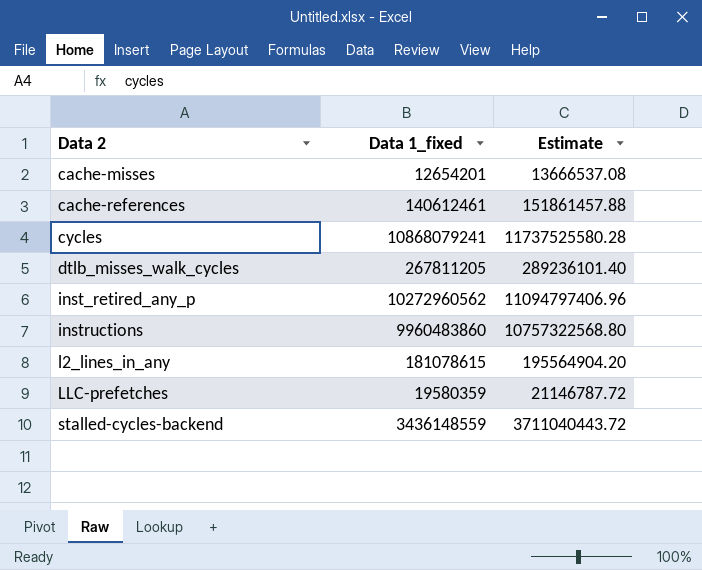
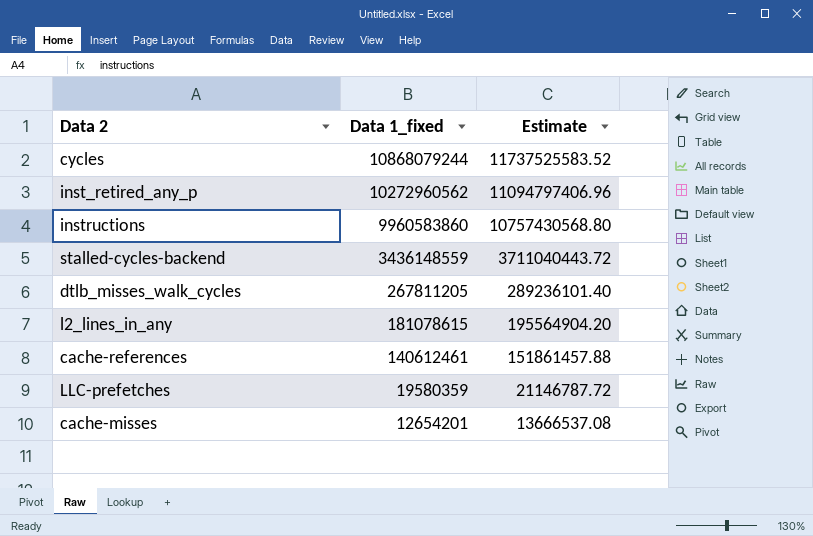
row order: Data 2 ascending -> Data 1_fixed descending
cycles | Data 1_fixed: 10868079241 -> 10868079244
cycles | Estimate: 11737525580.28 -> 11737525583.52
instructions | Data 1_fixed: 9960483860 -> 9960583860
instructions | Estimate: 10757322568.80 -> 10757430568.80

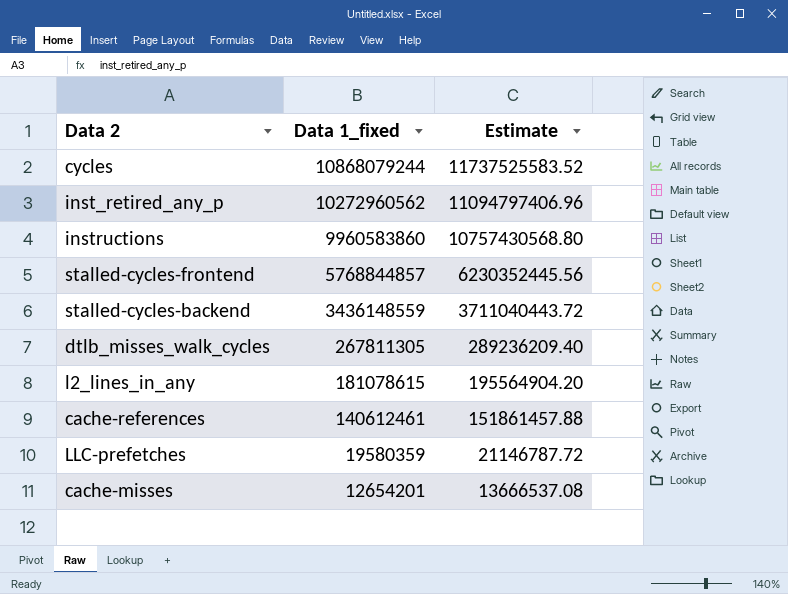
row stalled-cycles-frontend: none -> 5768844857 | 6230352445.56
dtlb_misses_walk_cycles | Data 1_fixed: 267811205 -> 267811305
dtlb_misses_walk_cycles | Estimate: 289236101.40 -> 289236209.40

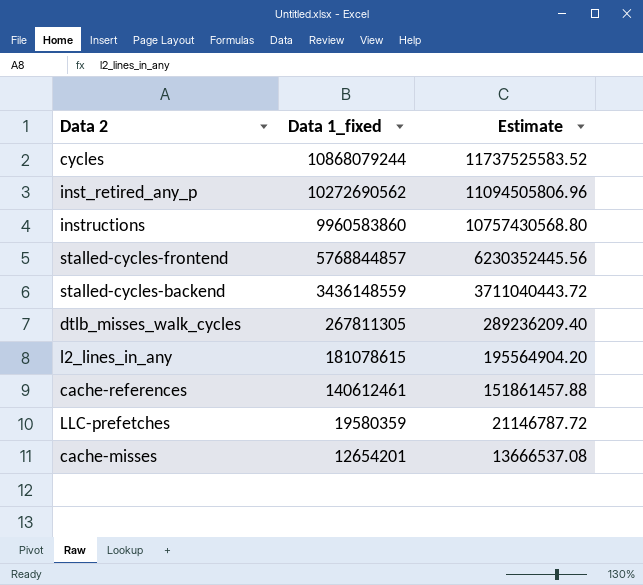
inst_retired_any_p | Data 1_fixed: 10272960562 -> 10272690562
inst_retired_any_p | Estimate: 11094797406.96 -> 11094505806.96

